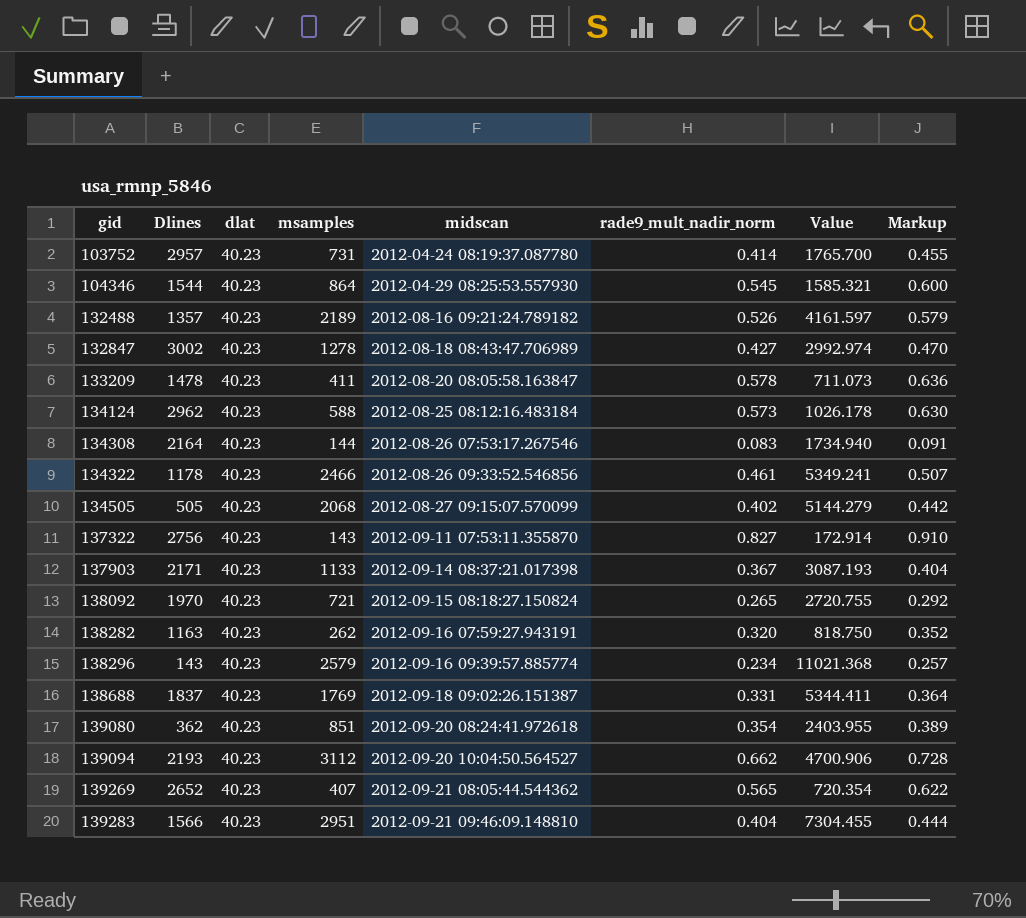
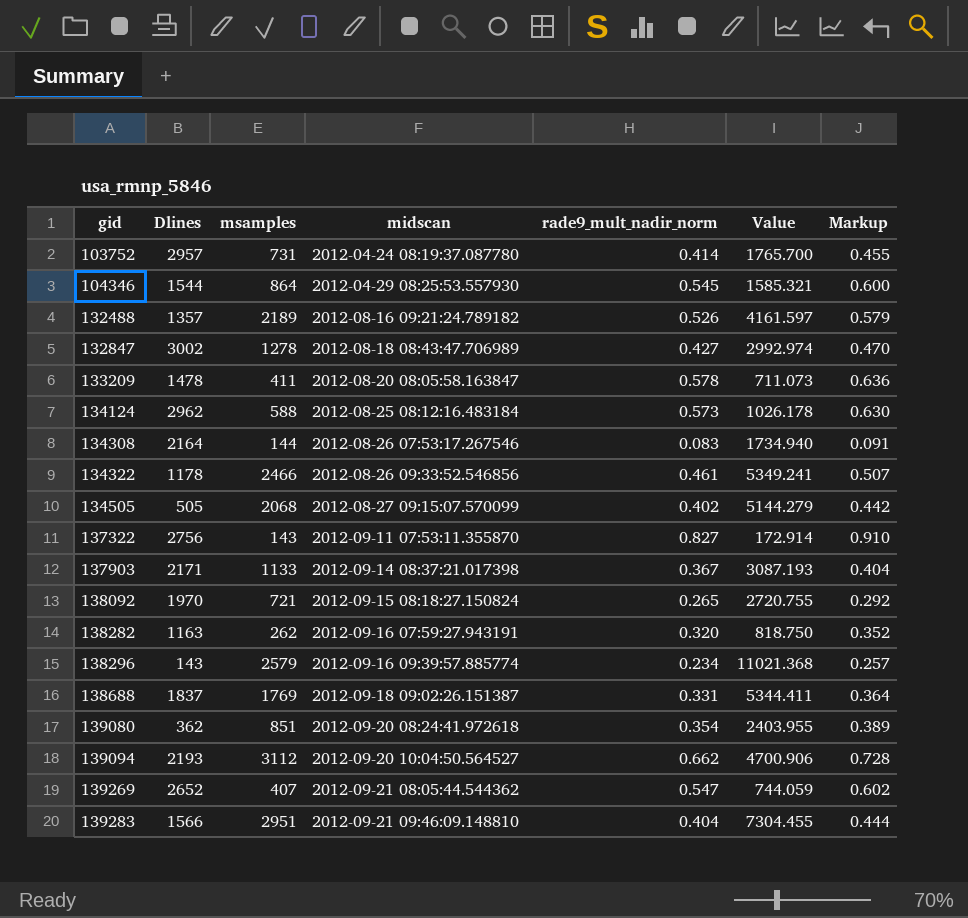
column dlat | position: 3 -> none
139269 | rade9_mult_nadir_norm: 0.565 -> 0.547
139269 | Value: 720.354 -> 744.059
139269 | Markup: 0.622 -> 0.602

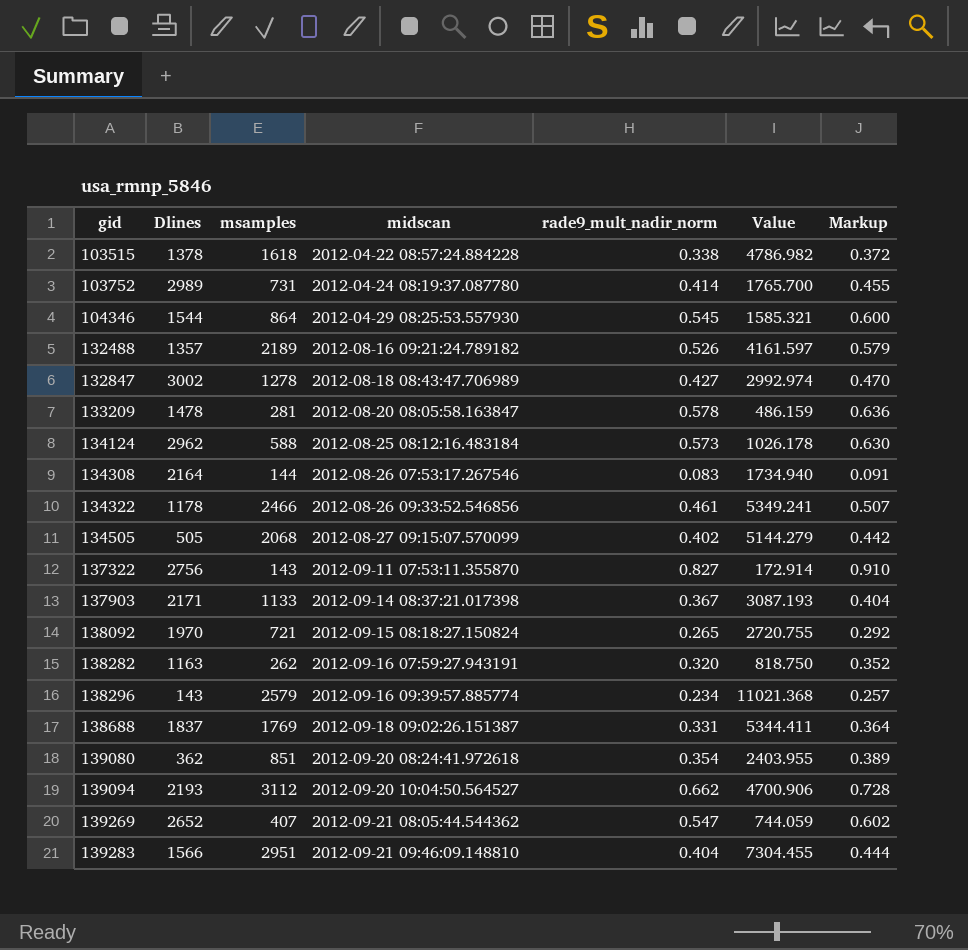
row 103515: none -> 1378 | 1618 | 2012-04-22 08:57:24.884228 | 0.338 | 4786.982 | 0.372
103752 | Dlines: 2957 -> 2989
133209 | msamples: 411 -> 281
133209 | Value: 711.073 -> 486.159

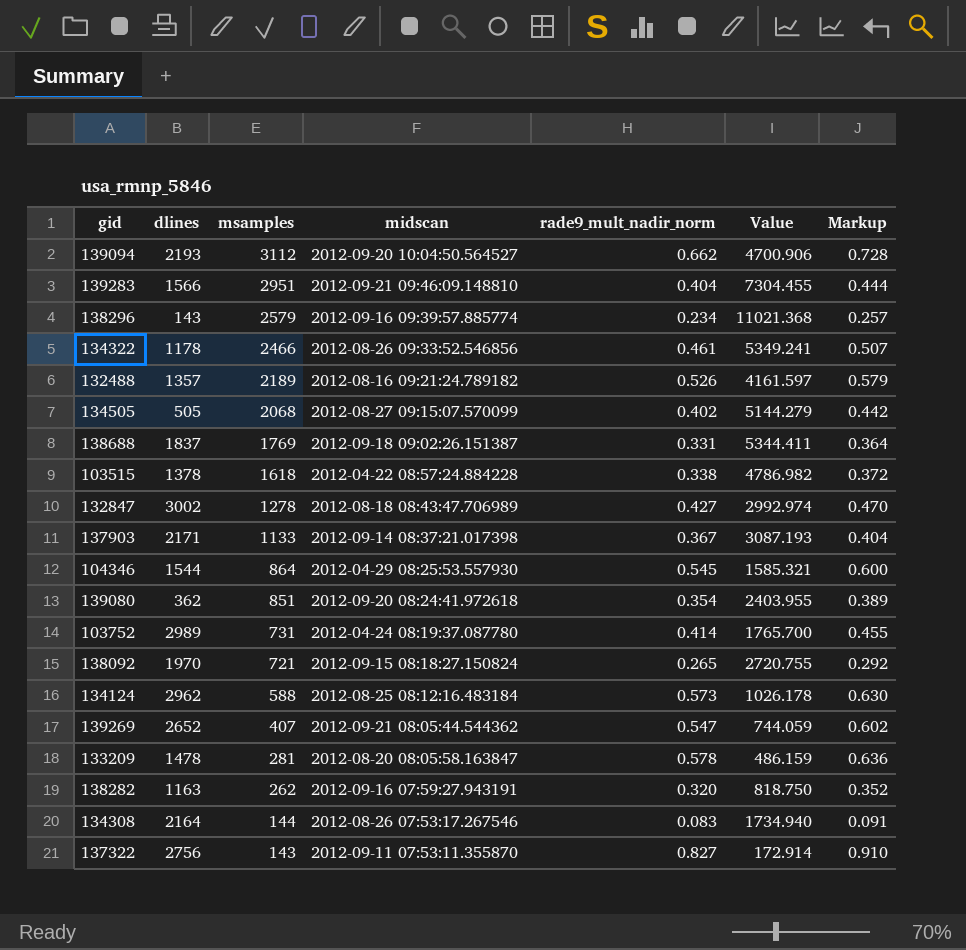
row order: gid ascending -> msamples descending
column name: Dlines -> dlines

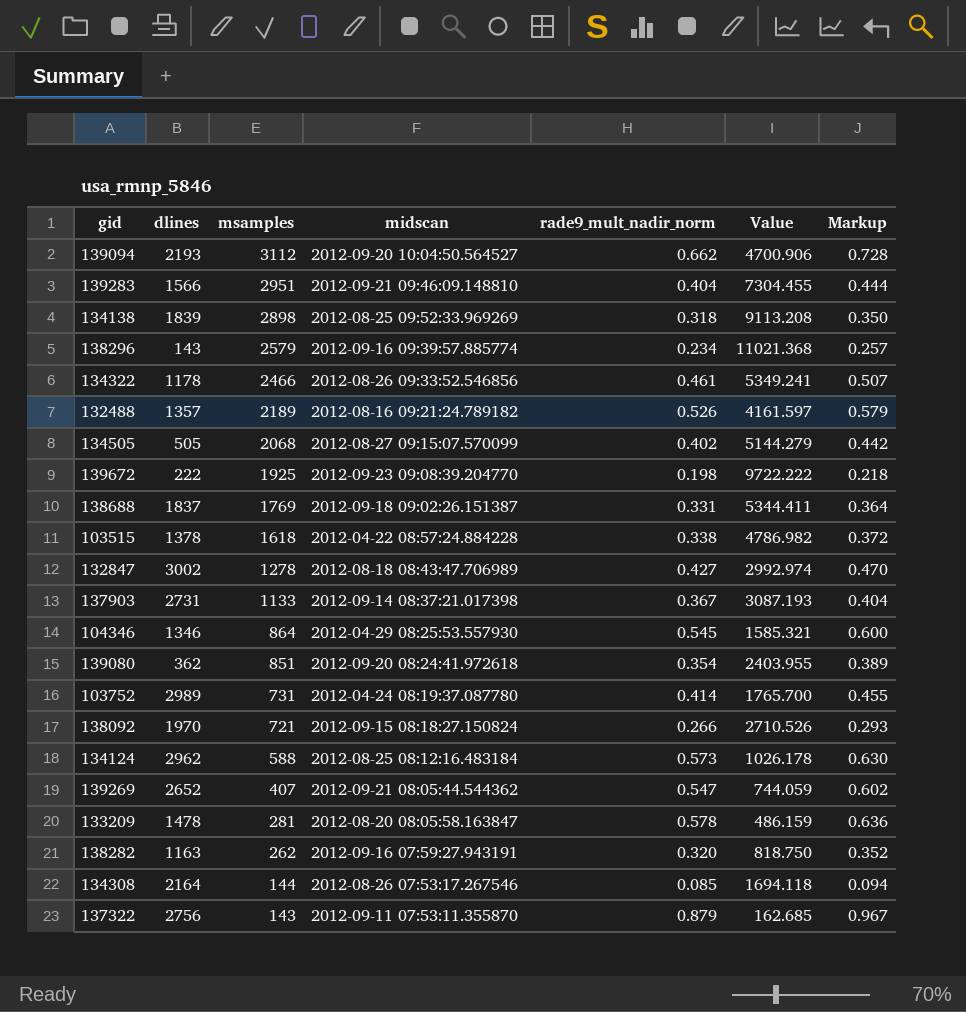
row 134138: none -> 1839 | 2898 | 2012-08-25 09:52:33.969269 | 0.318 | 9113.208 | 0.350
row 139672: none -> 222 | 1925 | 2012-09-23 09:08:39.204770 | 0.198 | 9722.222 | 0.218
137903 | dlines: 2171 -> 2731
104346 | dlines: 1544 -> 1346
138092 | rade9_mult_nadir_norm: 0.265 -> 0.266
138092 | Value: 2720.755 -> 2710.526
138092 | Markup: 0.292 -> 0.293
134308 | rade9_mult_nadir_norm: 0.083 -> 0.085
134308 | Value: 1734.940 -> 1694.118
134308 | Markup: 0.091 -> 0.094
137322 | rade9_mult_nadir_norm: 0.827 -> 0.879
137322 | Value: 172.914 -> 162.685
137322 | Markup: 0.910 -> 0.967

